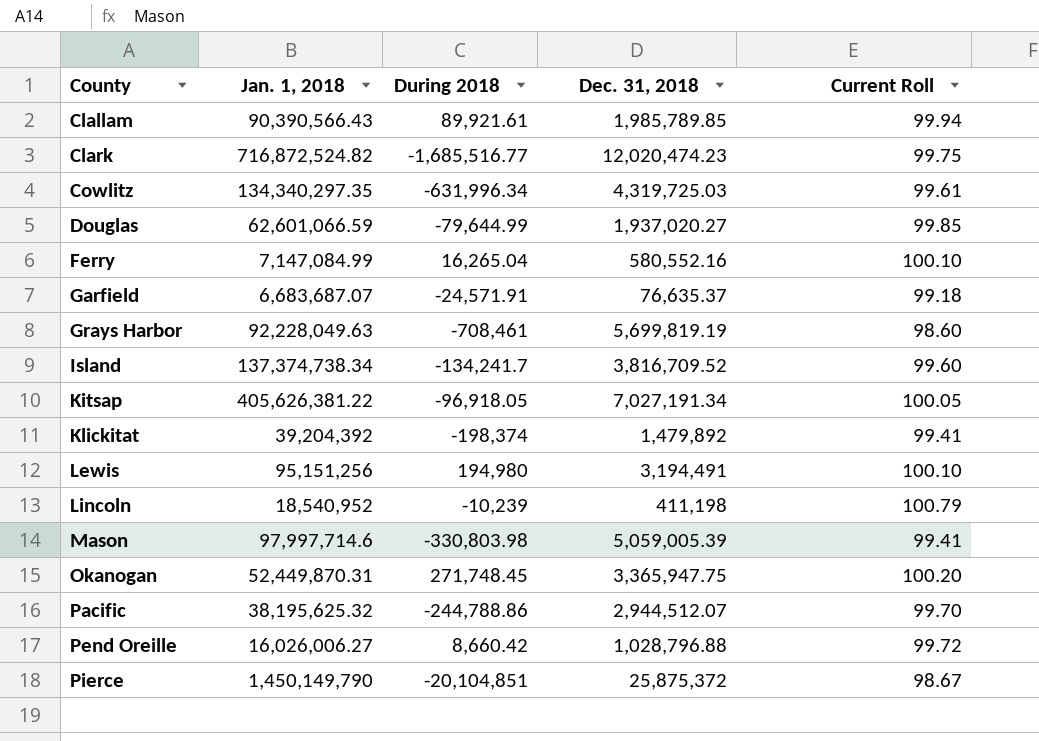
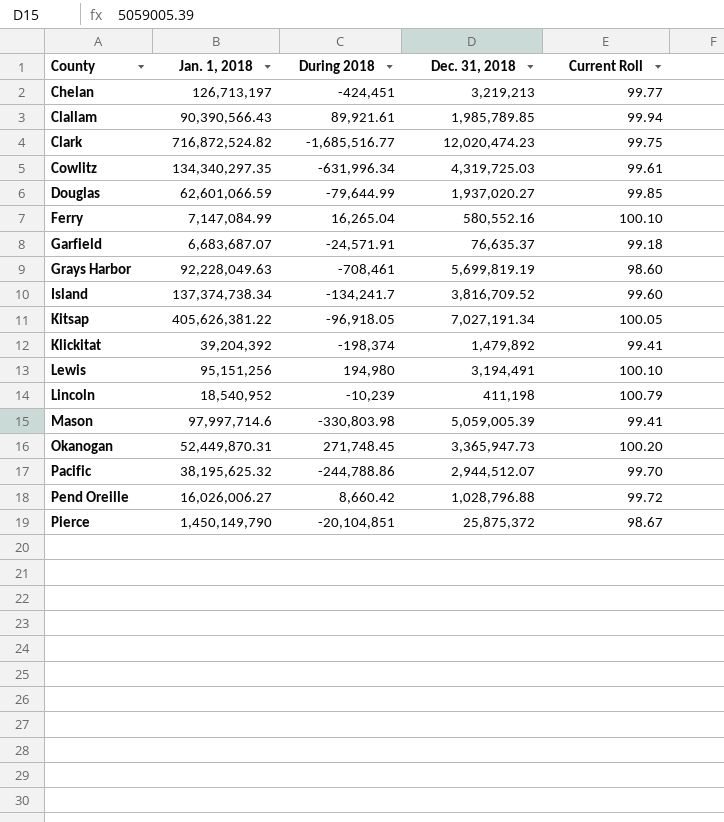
row Chelan: none -> 126,713,197 | -424,451 | 3,219,213 | 99.77
Okanogan | Dec. 31, 2018: 3,365,947.75 -> 3,365,947.73

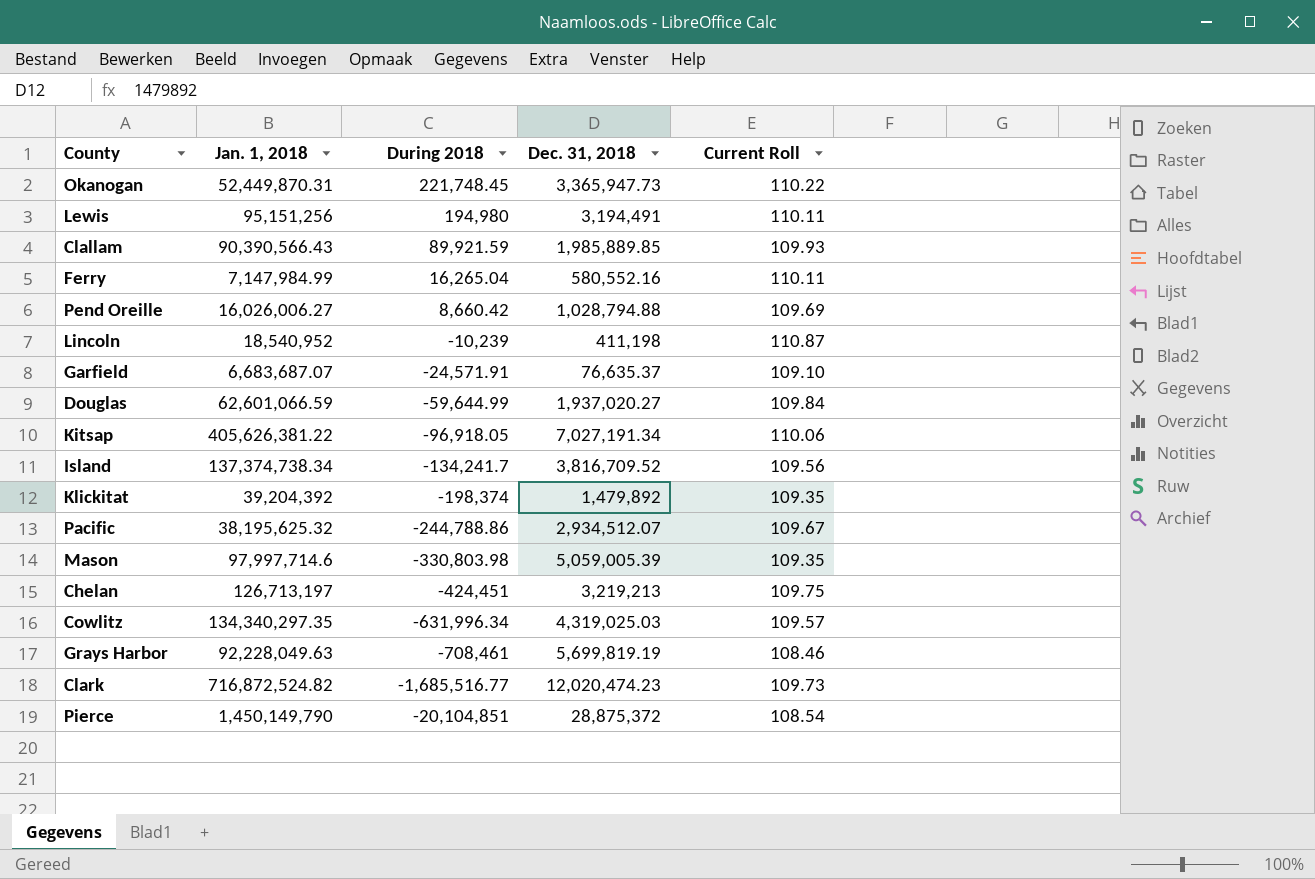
row order: County ascending -> During 2018 descending
Okanogan | During 2018: 271,748.45 -> 221,748.45
Okanogan | Current Roll: 100.20 -> 110.22
Lewis | Current Roll: 100.10 -> 110.11
Clallam | During 2018: 89,921.61 -> 89,921.59
Clallam | Dec. 31, 2018: 1,985,789.85 -> 1,985,889.85
Clallam | Current Roll: 99.94 -> 109.93
Ferry | Jan. 1, 2018: 7,147,084.99 -> 7,147,984.99
Ferry | Current Roll: 100.10 -> 110.11
Pend Oreille | Dec. 31, 2018: 1,028,796.88 -> 1,028,794.88
Pend Oreille | Current Roll: 99.72 -> 109.69
Lincoln | Current Roll: 100.79 -> 110.87
Garfield | Current Roll: 99.18 -> 109.10
Douglas | During 2018: -79,644.99 -> -59,644.99
Douglas | Current Roll: 99.85 -> 109.84
Kitsap | Current Roll: 100.05 -> 110.06
Island | Current Roll: 99.60 -> 109.56
Klickitat | Current Roll: 99.41 -> 109.35
Pacific | Dec. 31, 2018: 2,944,512.07 -> 2,934,512.07
Pacific | Current Roll: 99.70 -> 109.67
Mason | Current Roll: 99.41 -> 109.35
Chelan | Current Roll: 99.77 -> 109.75
Cowlitz | Dec. 31, 2018: 4,319,725.03 -> 4,319,025.03
Cowlitz | Current Roll: 99.61 -> 109.57
Grays Harbor | Current Roll: 98.60 -> 108.46
Clark | Current Roll: 99.75 -> 109.73
Pierce | Dec. 31, 2018: 25,875,372 -> 28,875,372
Pierce | Current Roll: 98.67 -> 108.54

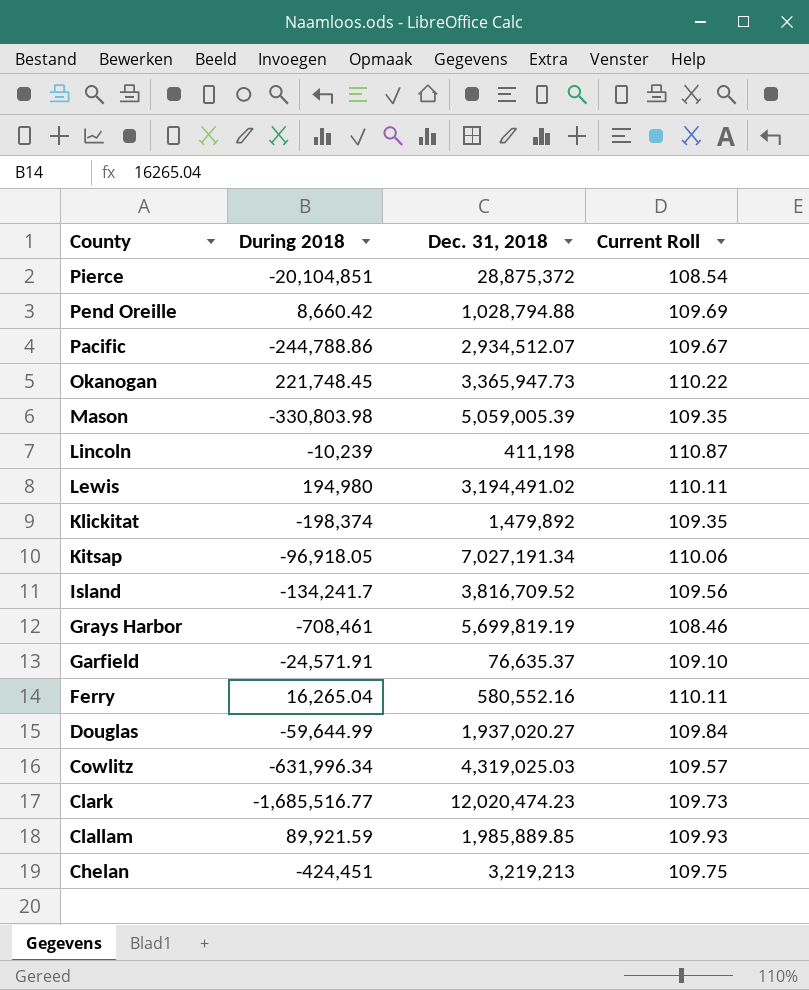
row order: During 2018 descending -> County descending
column Jan. 1, 2018 | position: 2 -> none
Lewis | Dec. 31, 2018: 3,194,491 -> 3,194,491.02

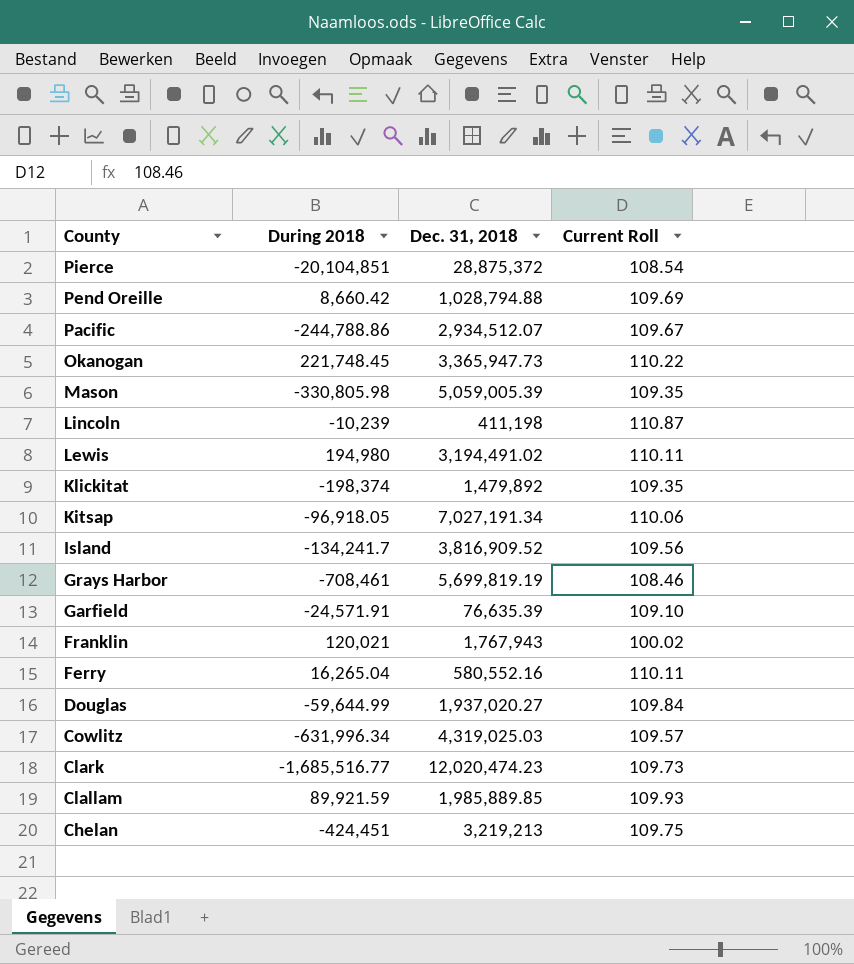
Mason | During 2018: -330,803.98 -> -330,805.98
Island | Dec. 31, 2018: 3,816,709.52 -> 3,816,909.52
Garfield | Dec. 31, 2018: 76,635.37 -> 76,635.39
row Franklin: none -> 120,021 | 1,767,943 | 100.02

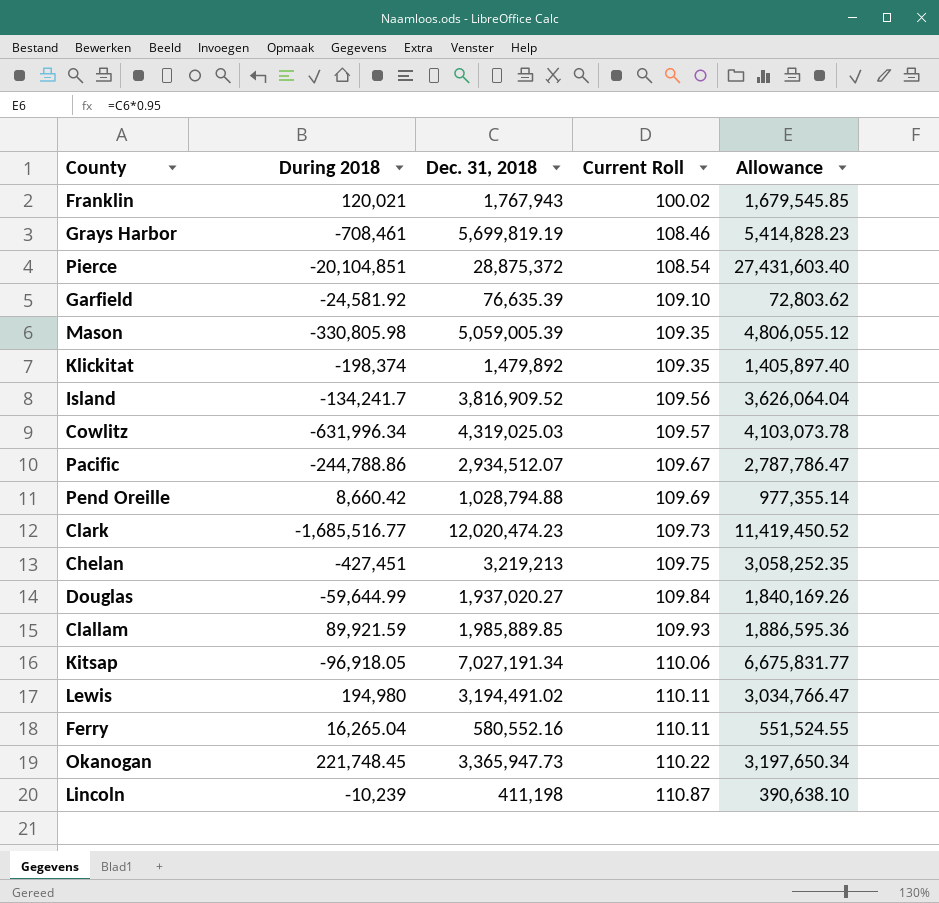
row order: County descending -> Current Roll ascending
column Allowance | formula: none -> [Dec. 31, 2018] * 0.95
Garfield | During 2018: -24,571.91 -> -24,581.92
Chelan | During 2018: -424,451 -> -427,451

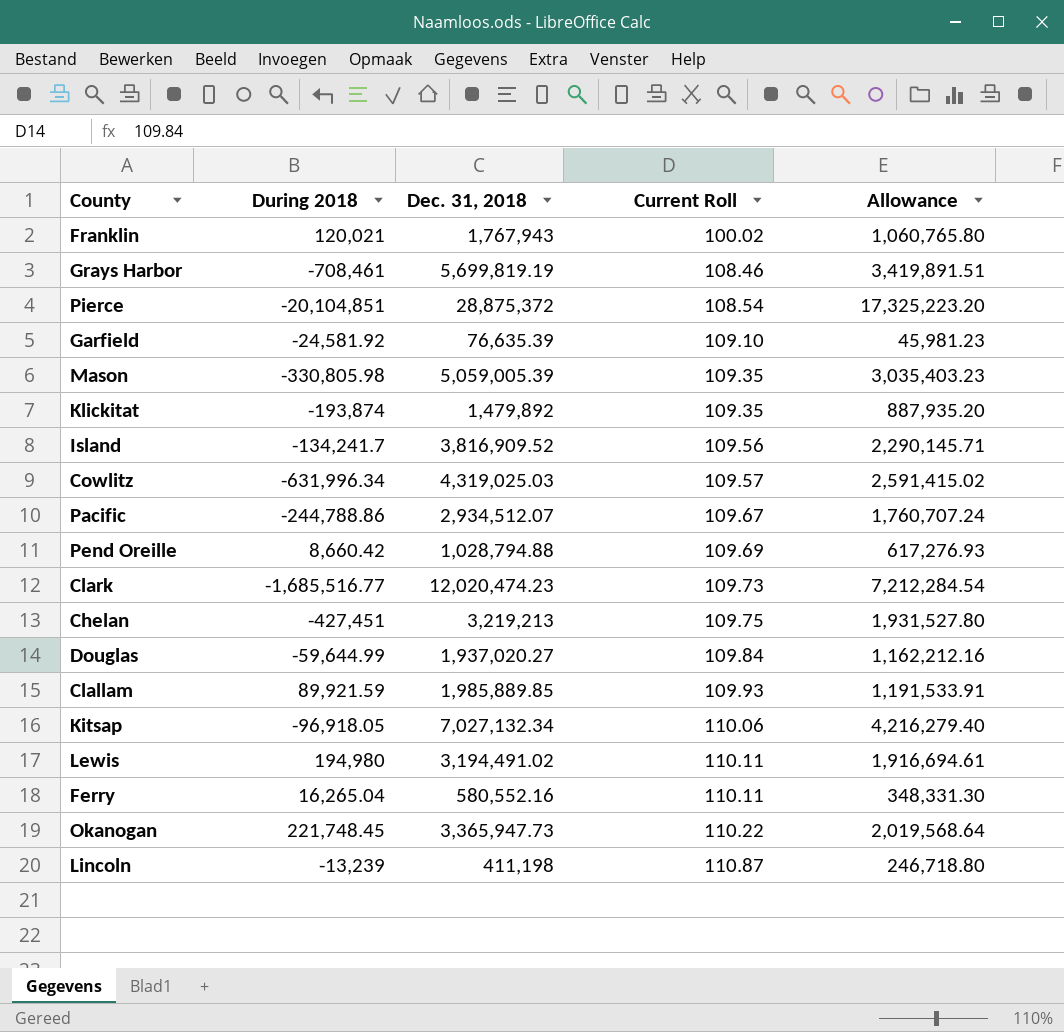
column Allowance | formula: [Dec. 31, 2018] * 0.95 -> [Dec. 31, 2018] * 0.6
Klickitat | During 2018: -198,374 -> -193,874
Kitsap | Dec. 31, 2018: 7,027,191.34 -> 7,027,132.34
Lincoln | During 2018: -10,239 -> -13,239

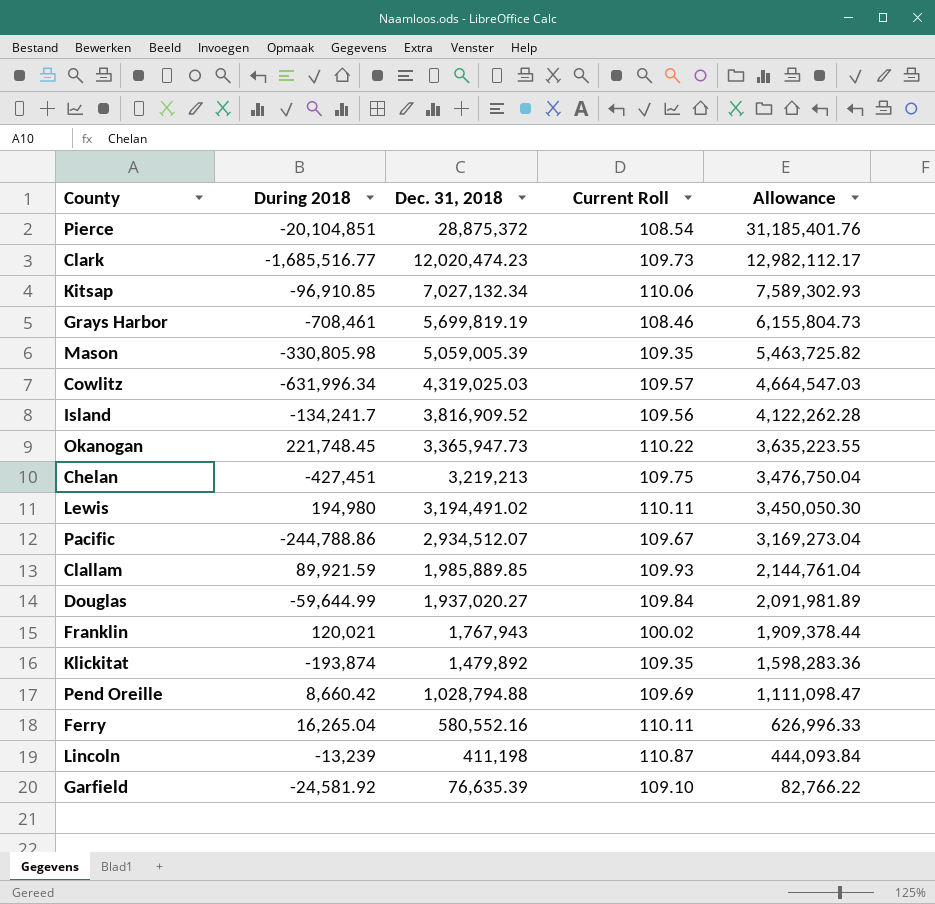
row order: Current Roll ascending -> Dec. 31, 2018 descending
column Allowance | formula: [Dec. 31, 2018] * 0.6 -> [Dec. 31, 2018] * 1.08
Kitsap | During 2018: -96,918.05 -> -96,910.85

